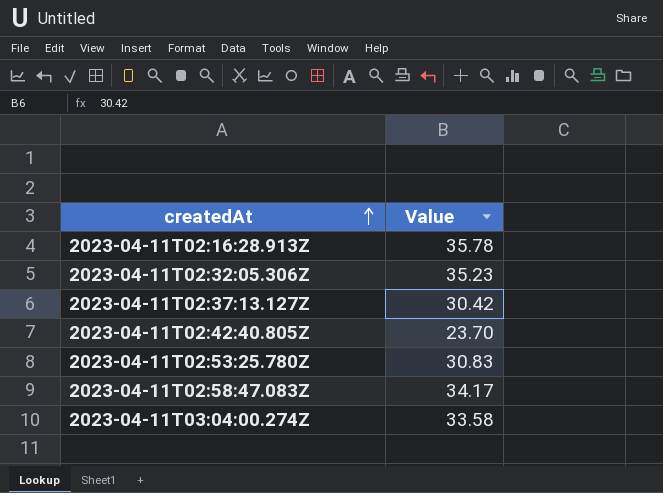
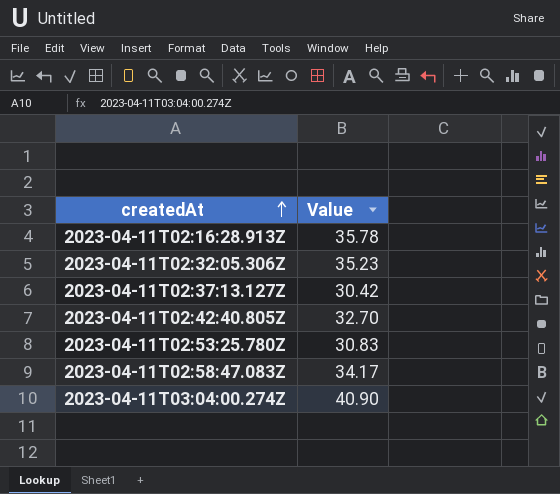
2023-04-11T02:42:40.805Z | Value: 23.70 -> 32.70
2023-04-11T03:04:00.274Z | Value: 33.58 -> 40.90

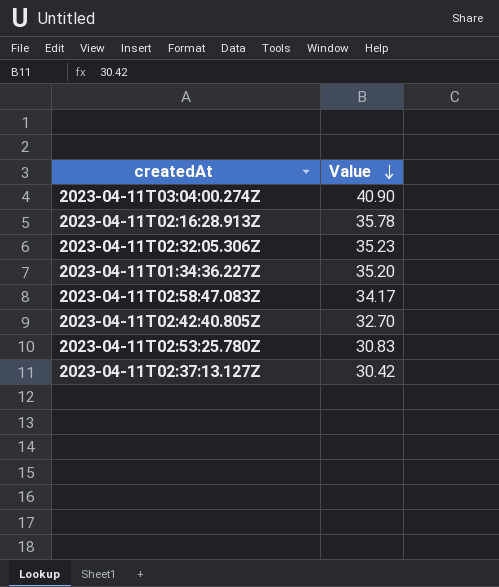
row order: createdAt ascending -> Value descending
row 2023-04-11T01:34:36.227Z: none -> 35.20

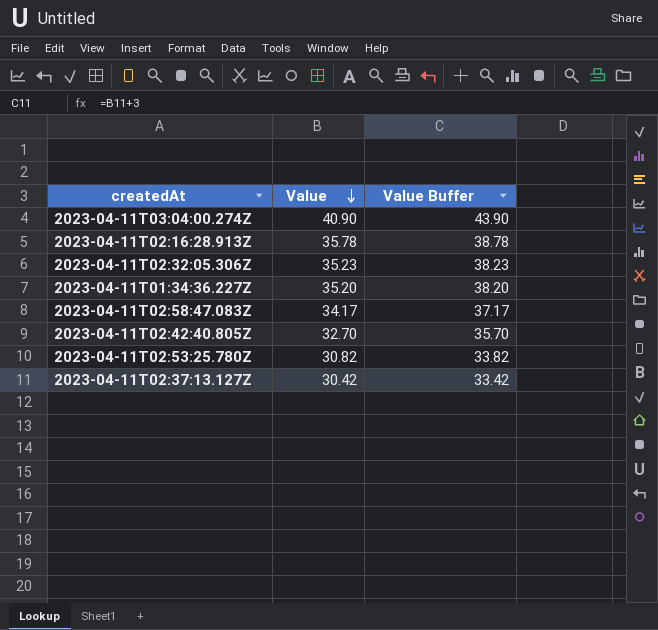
column Value Buffer | formula: none -> [Value] + 3
2023-04-11T02:53:25.780Z | Value: 30.83 -> 30.82

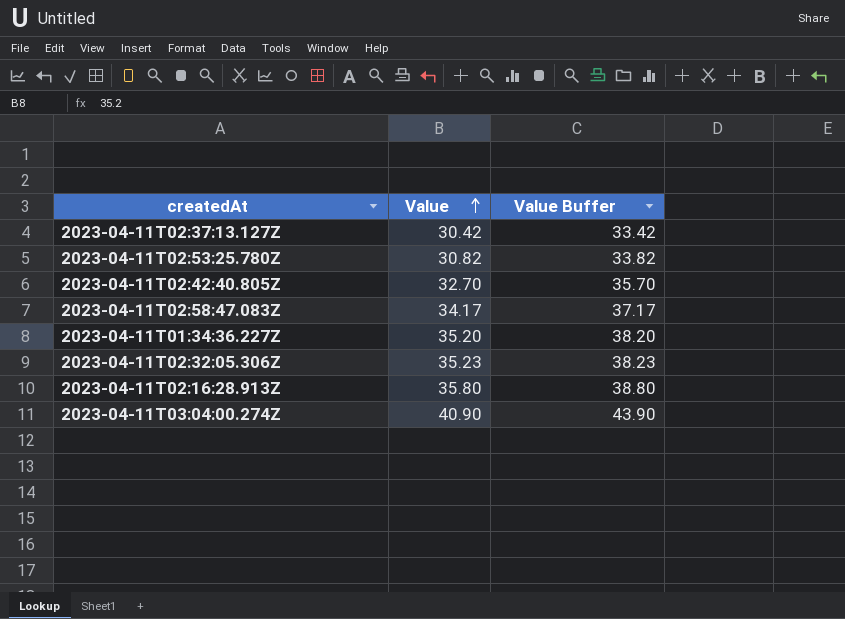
row order: Value descending -> Value ascending
2023-04-11T02:16:28.913Z | Value: 35.78 -> 35.80
2023-04-11T02:16:28.913Z | Value Buffer: 38.78 -> 38.80

